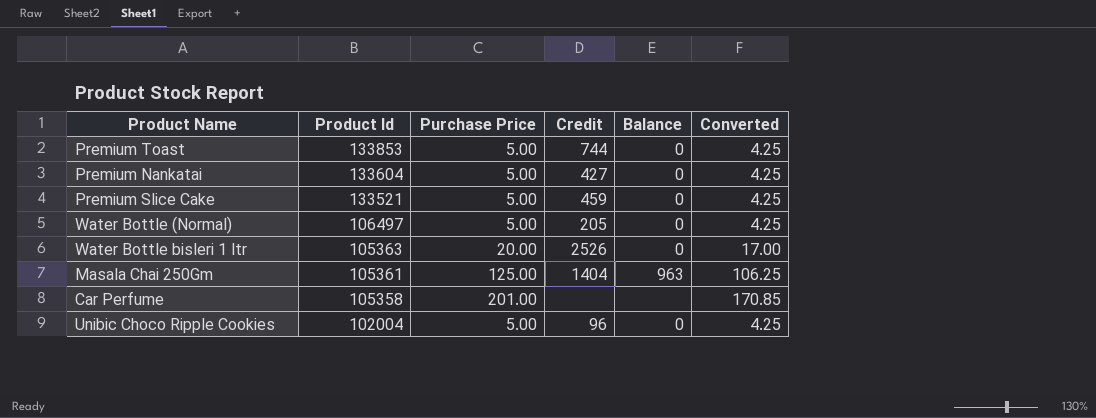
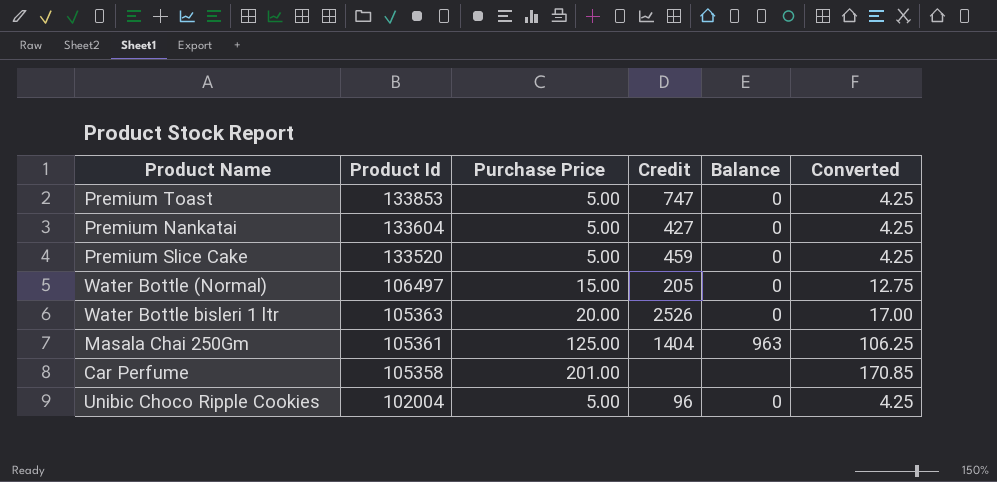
Premium Toast | Credit: 744 -> 747
Premium Slice Cake | Product Id: 133521 -> 133520
Water Bottle (Normal) | Purchase Price: 5.00 -> 15.00
Water Bottle (Normal) | Converted: 4.25 -> 12.75

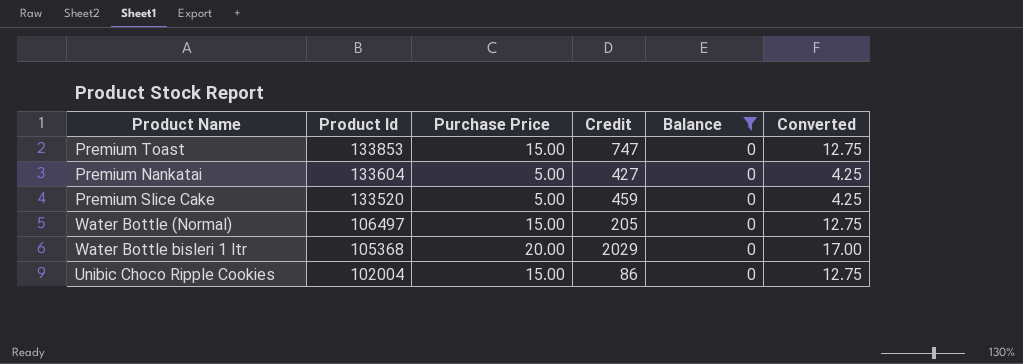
filter: none -> Balance = 0
Premium Toast | Purchase Price: 5.00 -> 15.00
Premium Toast | Converted: 4.25 -> 12.75
Water Bottle bisleri 1 ltr | Product Id: 105363 -> 105368
Water Bottle bisleri 1 ltr | Credit: 2526 -> 2029
Unibic Choco Ripple Cookies | Purchase Price: 5.00 -> 15.00
Unibic Choco Ripple Cookies | Credit: 96 -> 86
Unibic Choco Ripple Cookies | Converted: 4.25 -> 12.75

